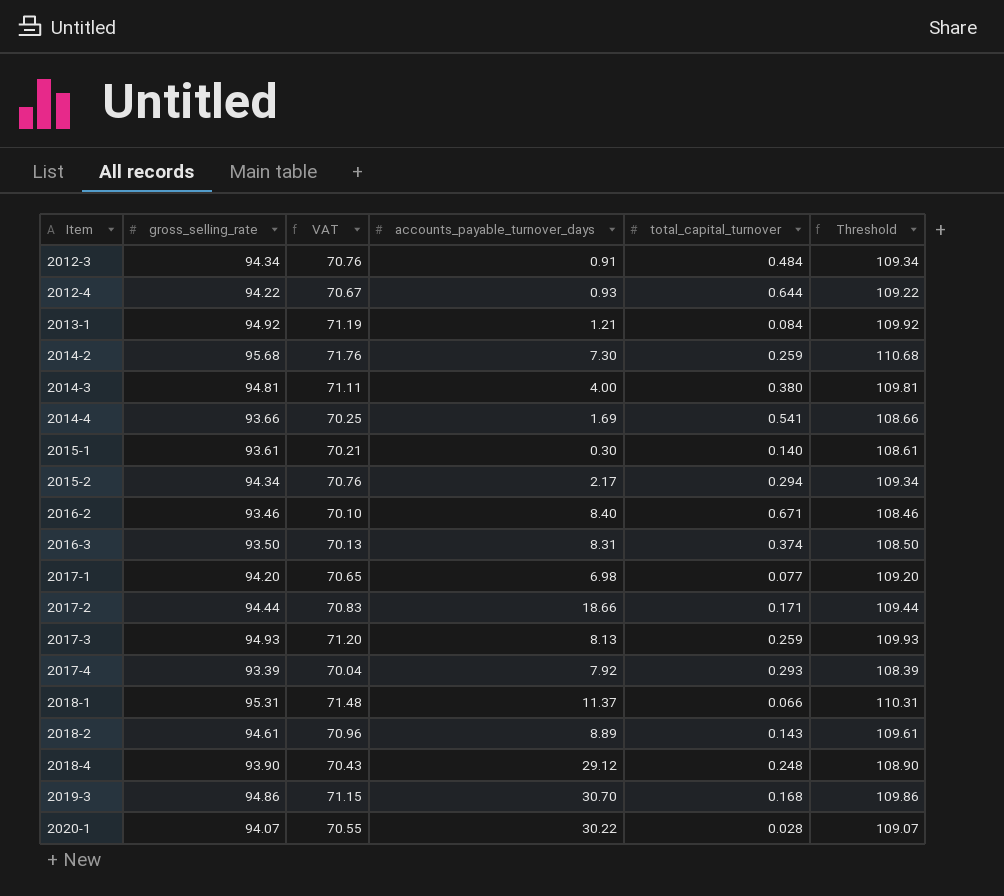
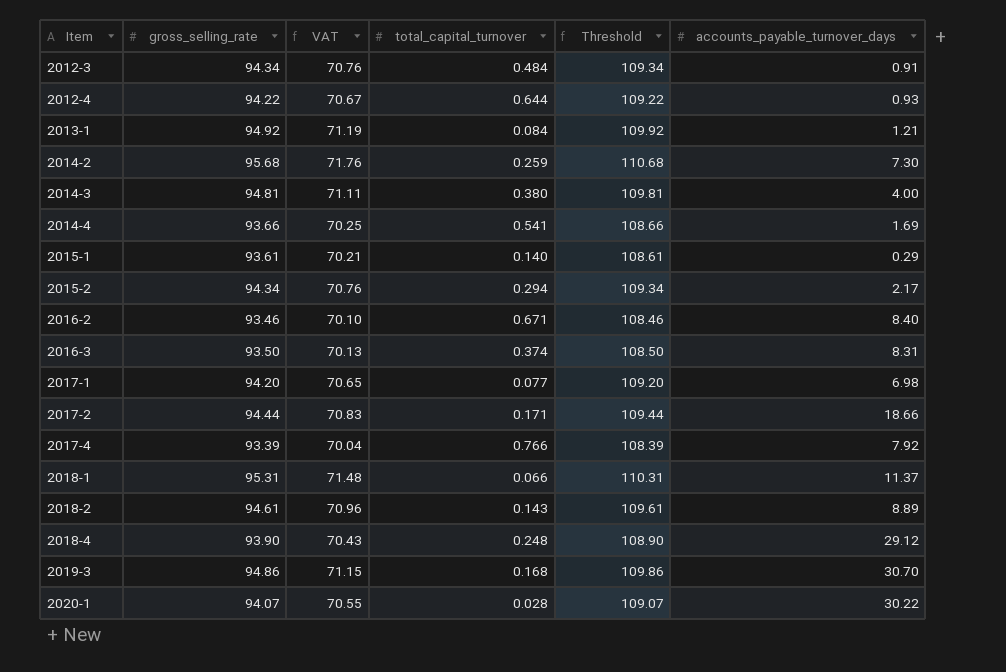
column accounts_payable_turnover_days | position: 4 -> 6
row 2017-3: 94.93 | 71.20 | 8.13 | 0.259 | 109.93 -> none
2015-1 | accounts_payable_turnover_days: 0.30 -> 0.29
2017-4 | total_capital_turnover: 0.293 -> 0.766

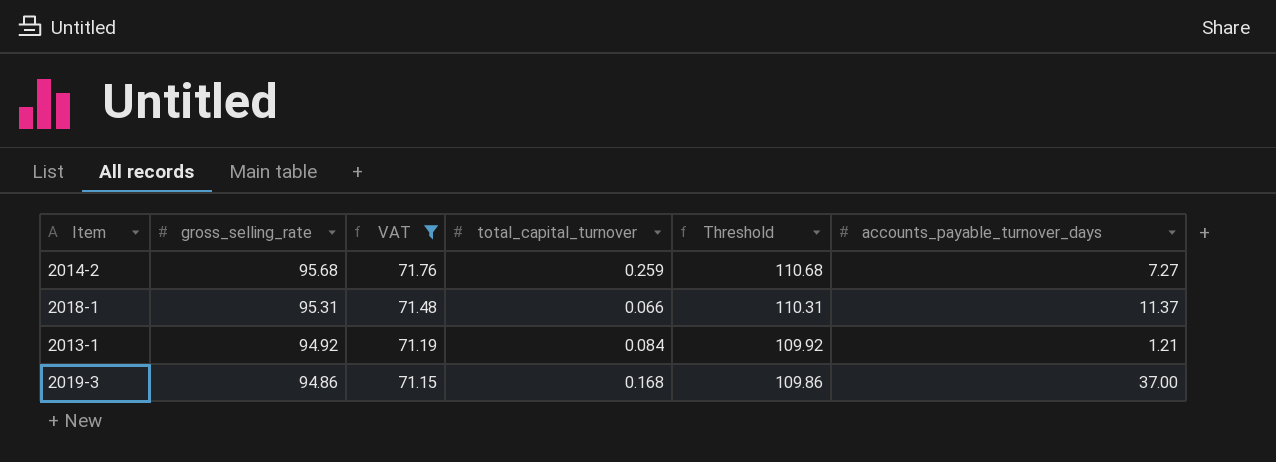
filter: none -> VAT >= 71.15
row order: Item ascending -> gross_selling_rate descending
2014-2 | accounts_payable_turnover_days: 7.30 -> 7.27
2019-3 | accounts_payable_turnover_days: 30.70 -> 37.00

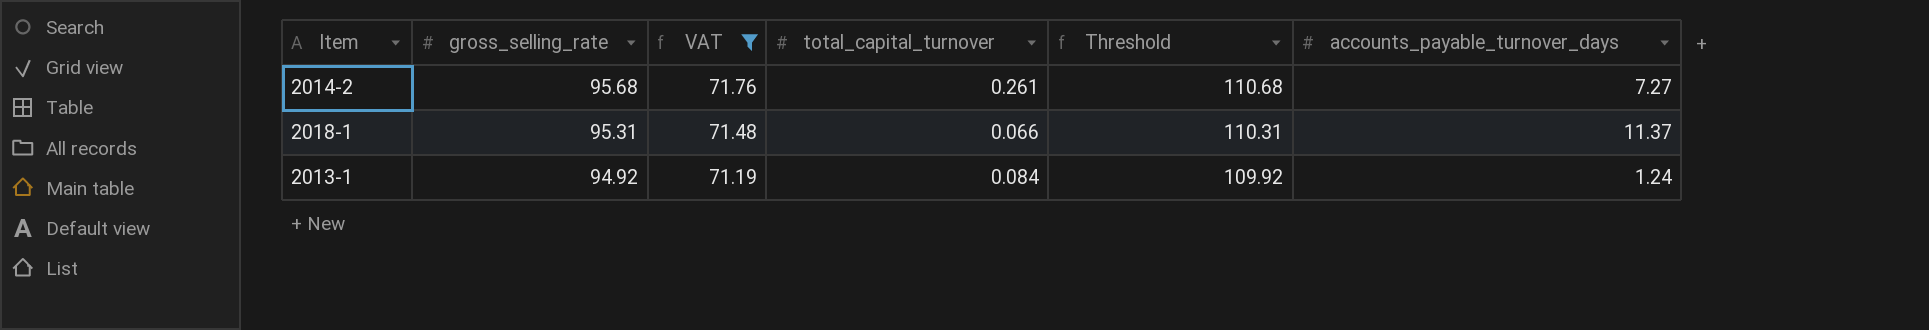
row 2019-3: 94.86 | 71.15 | 0.168 | 109.86 | 37.00 -> none
2014-2 | total_capital_turnover: 0.259 -> 0.261
2013-1 | accounts_payable_turnover_days: 1.21 -> 1.24

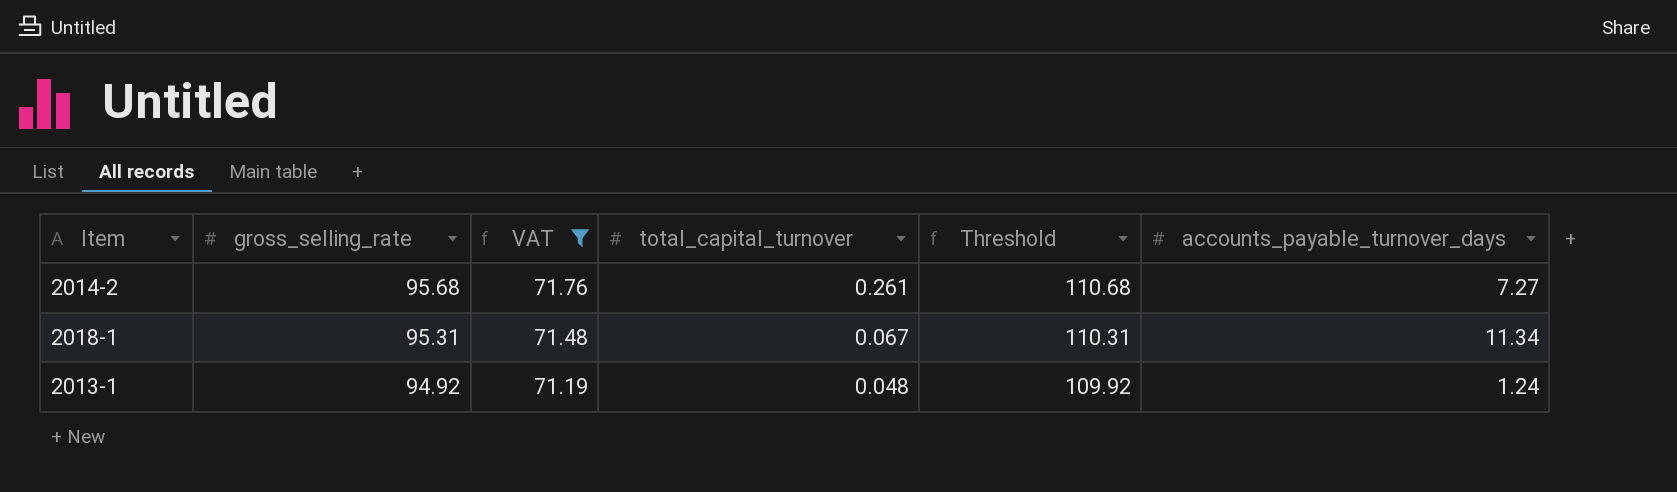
2018-1 | total_capital_turnover: 0.066 -> 0.067
2018-1 | accounts_payable_turnover_days: 11.37 -> 11.34
2013-1 | total_capital_turnover: 0.084 -> 0.048

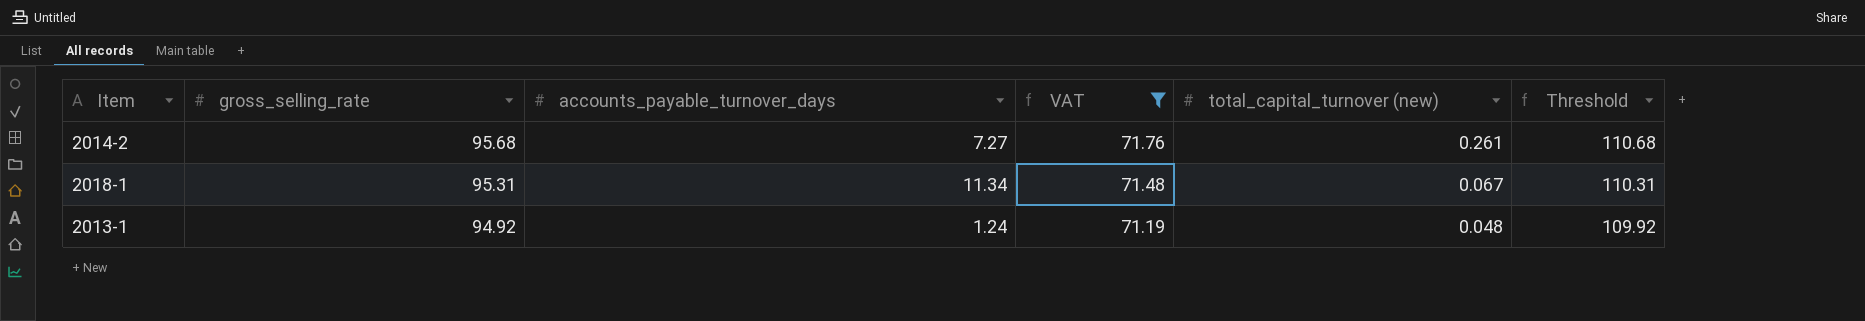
column accounts_payable_turnover_days | position: 6 -> 3
column name: total_capital_turnover -> total_capital_turnover (new)

